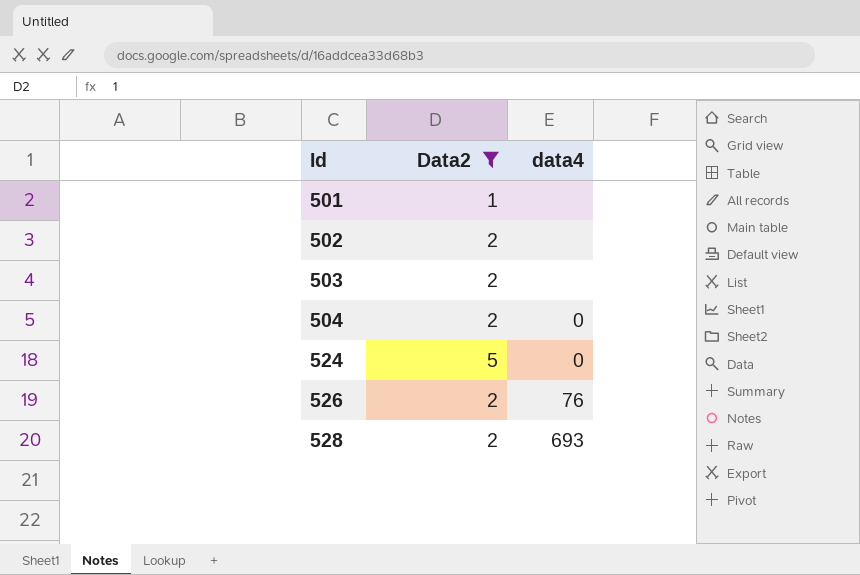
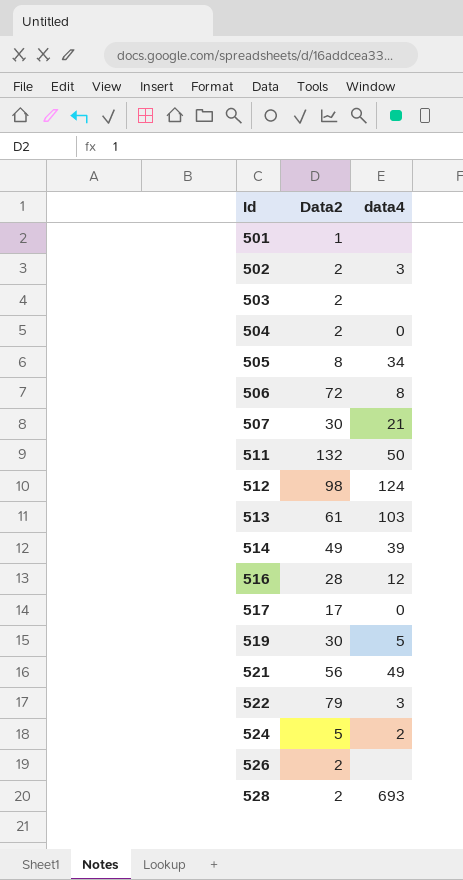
filter: Data2 <= 5 -> none
502 | data4: none -> 3
524 | data4: 0 -> 2
526 | data4: 76 -> none

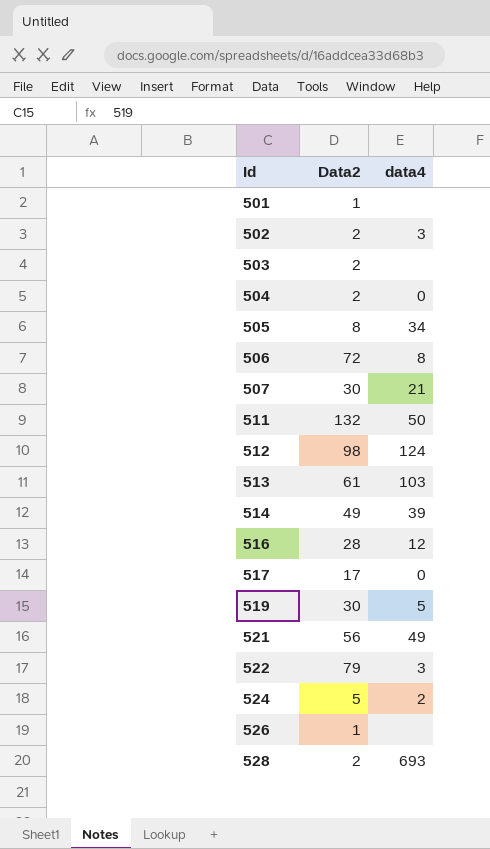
526 | Data2: 2 -> 1

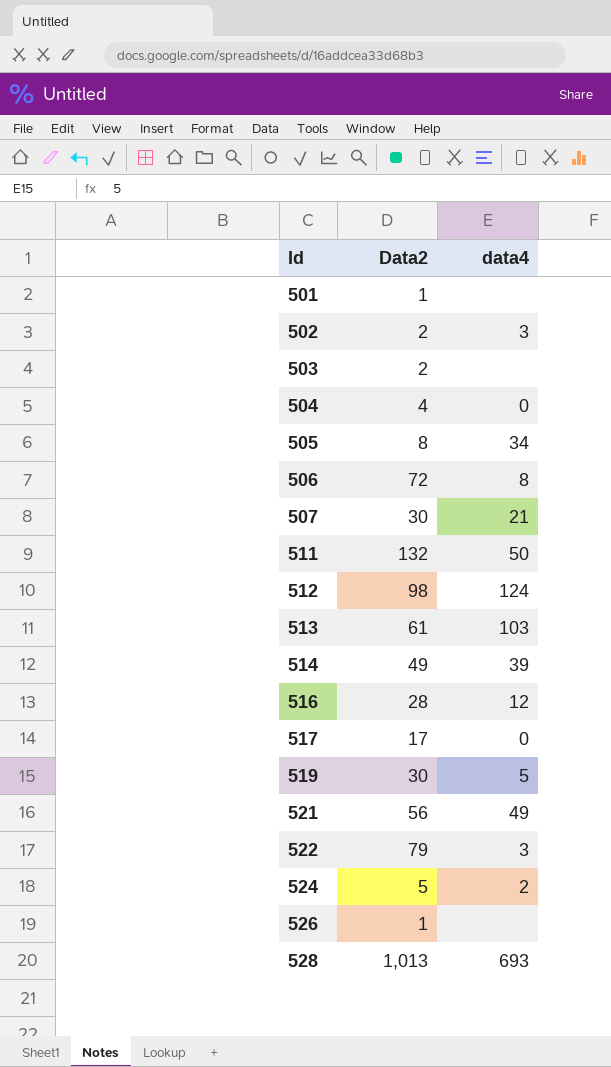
504 | Data2: 2 -> 4
528 | Data2: 2 -> 1,013

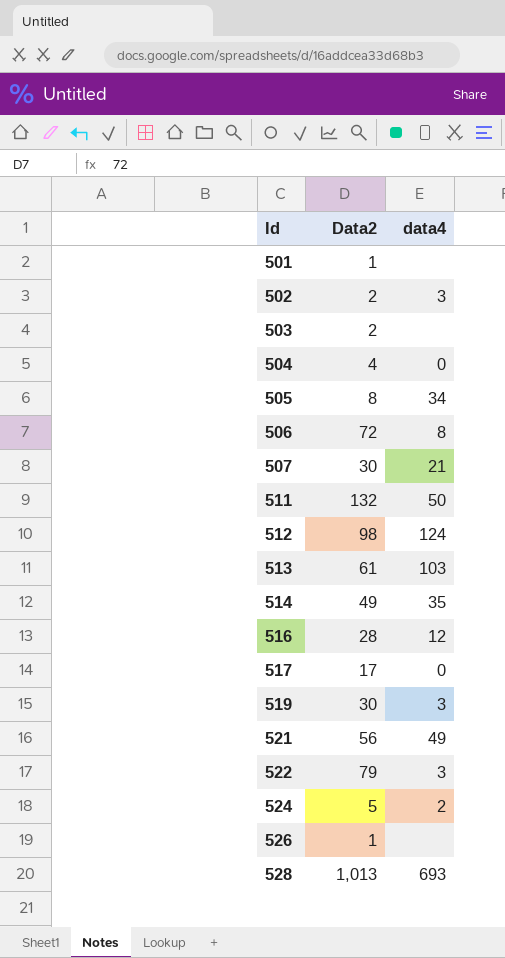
514 | data4: 39 -> 35
519 | data4: 5 -> 3

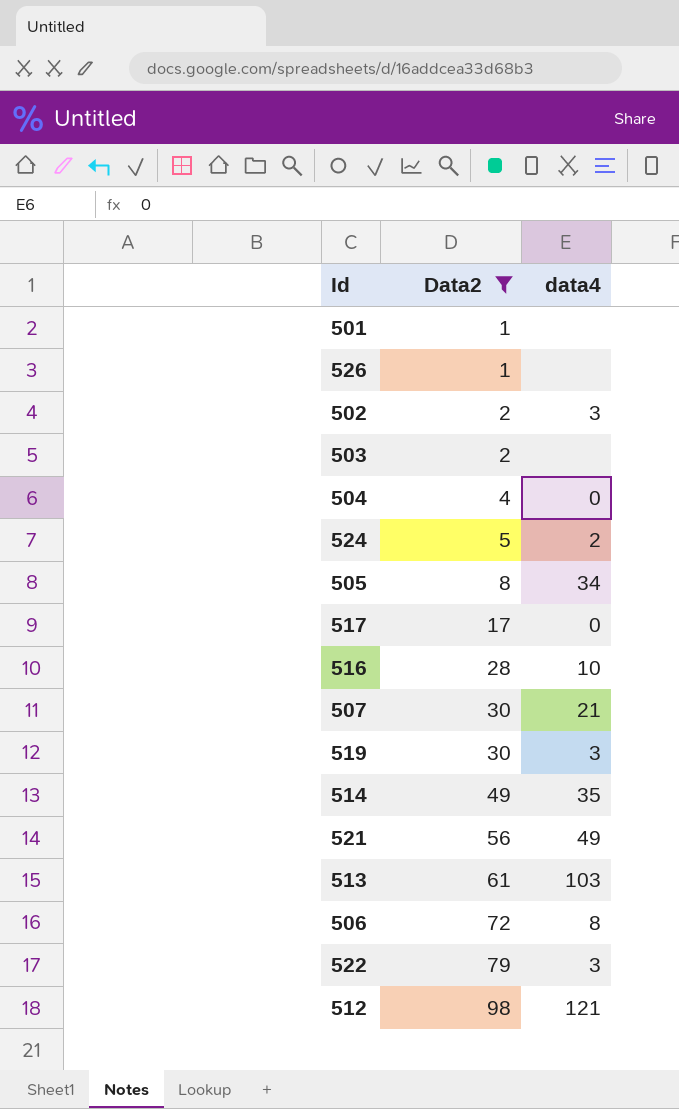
filter: none -> Data2 <= 98
row order: Id ascending -> Data2 ascending
516 | data4: 12 -> 10
512 | data4: 124 -> 121

